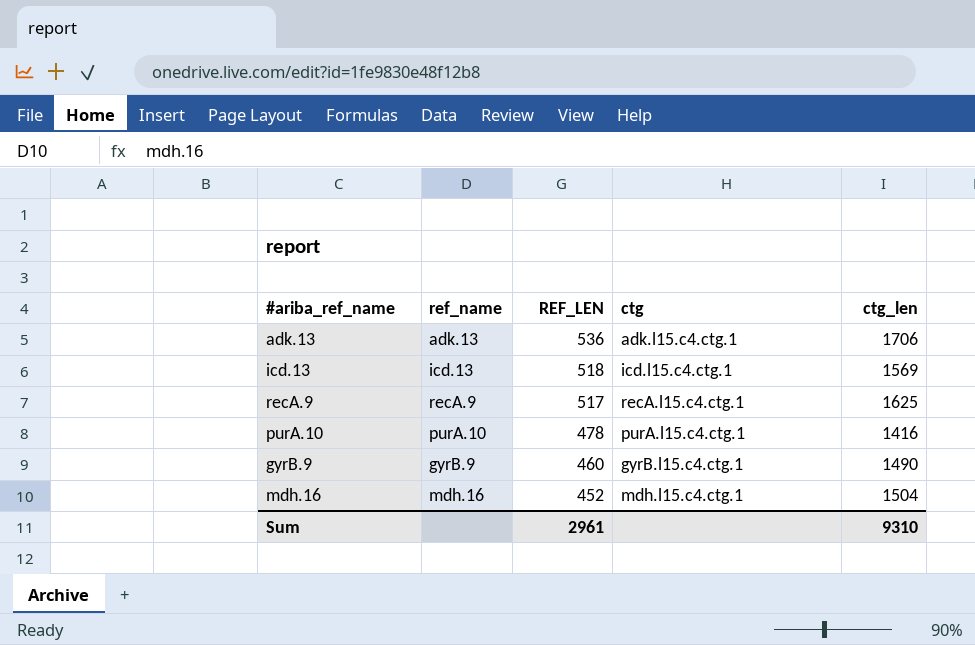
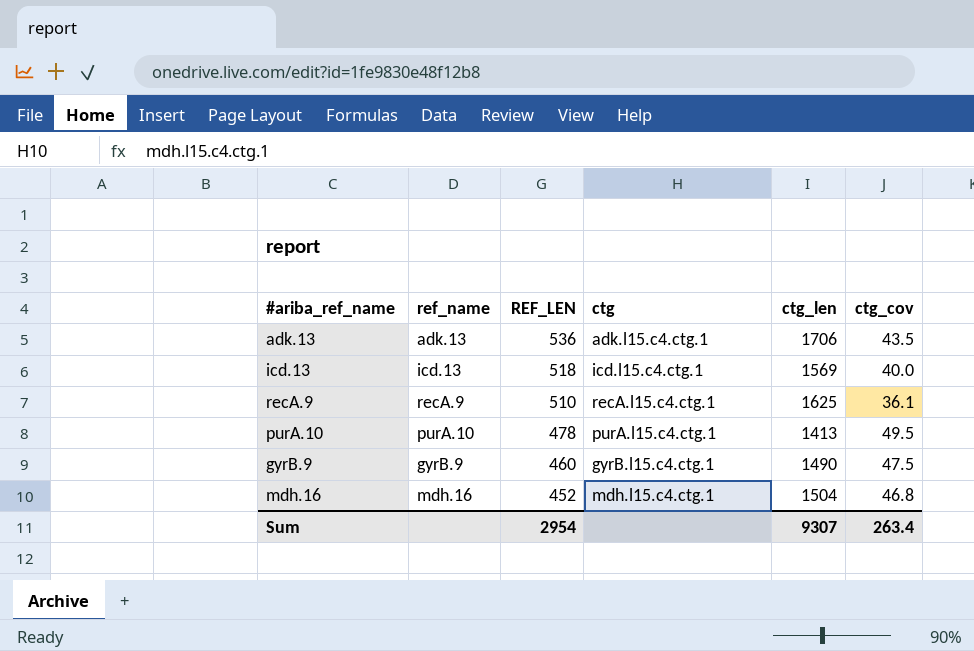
column ctg_cov | position: none -> 6
recA.9 | REF_LEN: 517 -> 510
purA.10 | ctg_len: 1416 -> 1413
Sum | REF_LEN: 2961 -> 2954
Sum | ctg_len: 9310 -> 9307

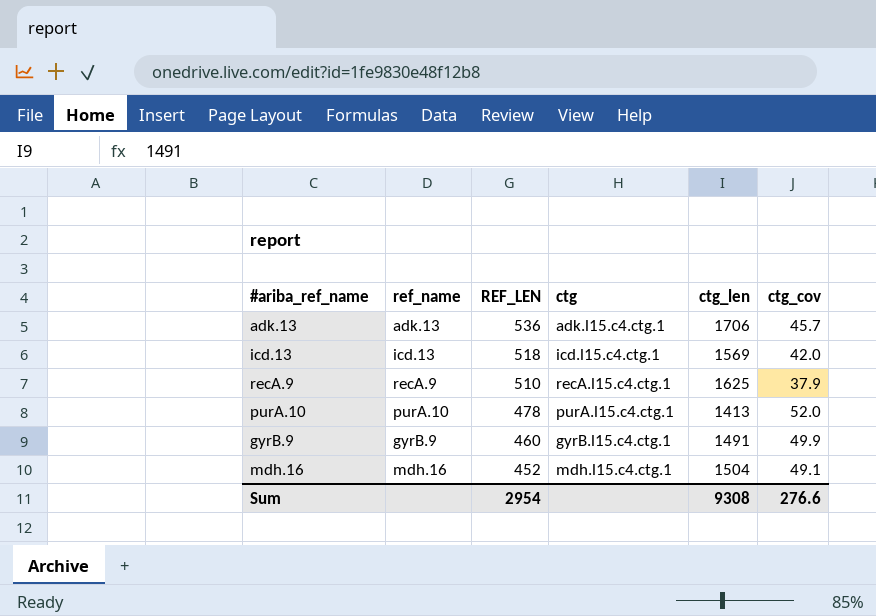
adk.13 | ctg_cov: 43.5 -> 45.7
icd.13 | ctg_cov: 40.0 -> 42.0
recA.9 | ctg_cov: 36.1 -> 37.9
purA.10 | ctg_cov: 49.5 -> 52.0
gyrB.9 | ctg_len: 1490 -> 1491
gyrB.9 | ctg_cov: 47.5 -> 49.9
mdh.16 | ctg_cov: 46.8 -> 49.1
Sum | ctg_len: 9307 -> 9308
Sum | ctg_cov: 263.4 -> 276.6

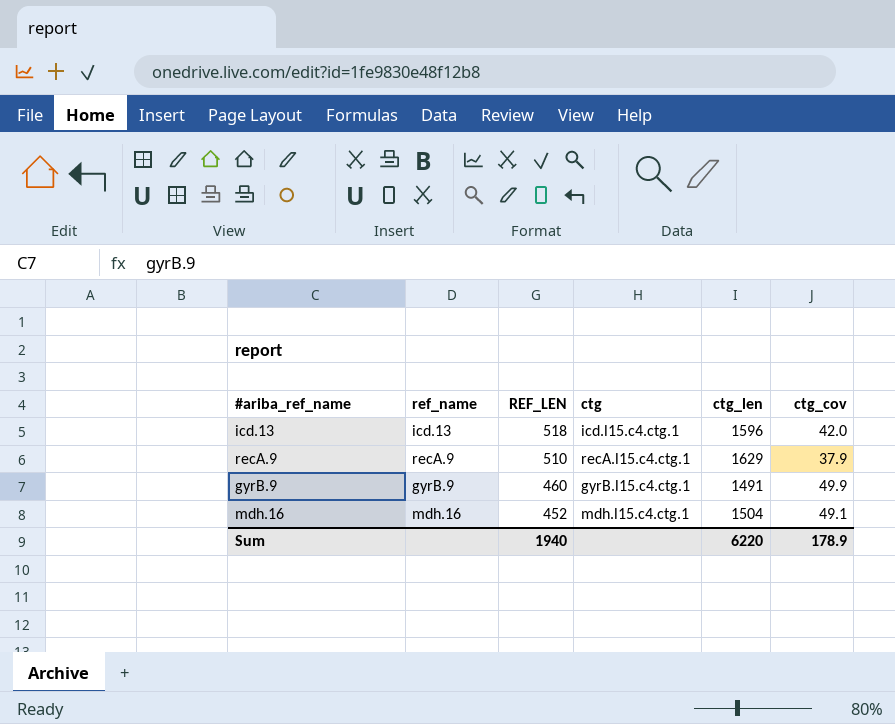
row adk.13: adk.13 | 536 | adk.l15.c4.ctg.1 | 1706 | 45.7 -> none
row purA.10: purA.10 | 478 | purA.l15.c4.ctg.1 | 1413 | 52.0 -> none
icd.13 | ctg_len: 1569 -> 1596
recA.9 | ctg_len: 1625 -> 1629
Sum | REF_LEN: 2954 -> 1940
Sum | ctg_len: 9308 -> 6220
Sum | ctg_cov: 276.6 -> 178.9

